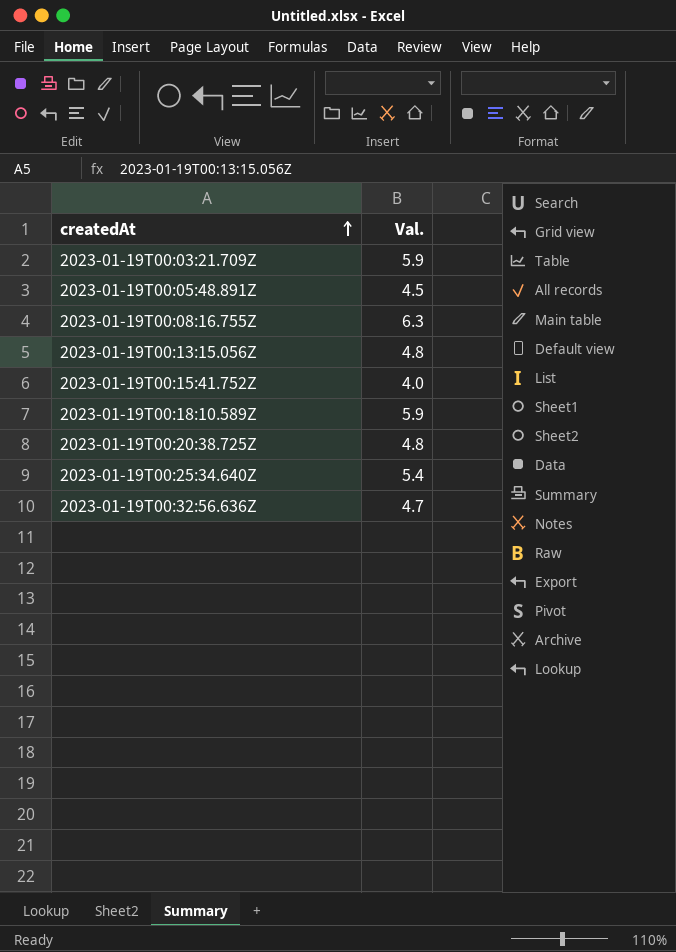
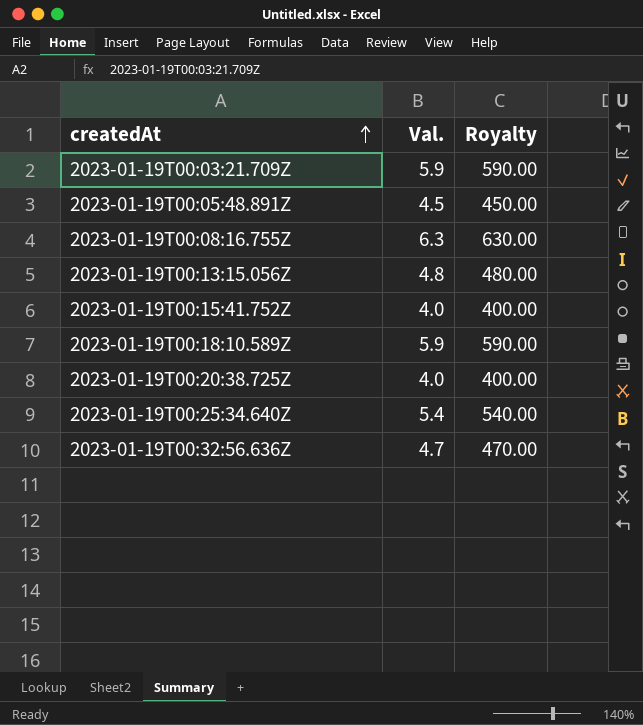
column Royalty | formula: none -> [Val.] * 100
2023-01-19T00:20:38.725Z | Val.: 4.8 -> 4.0

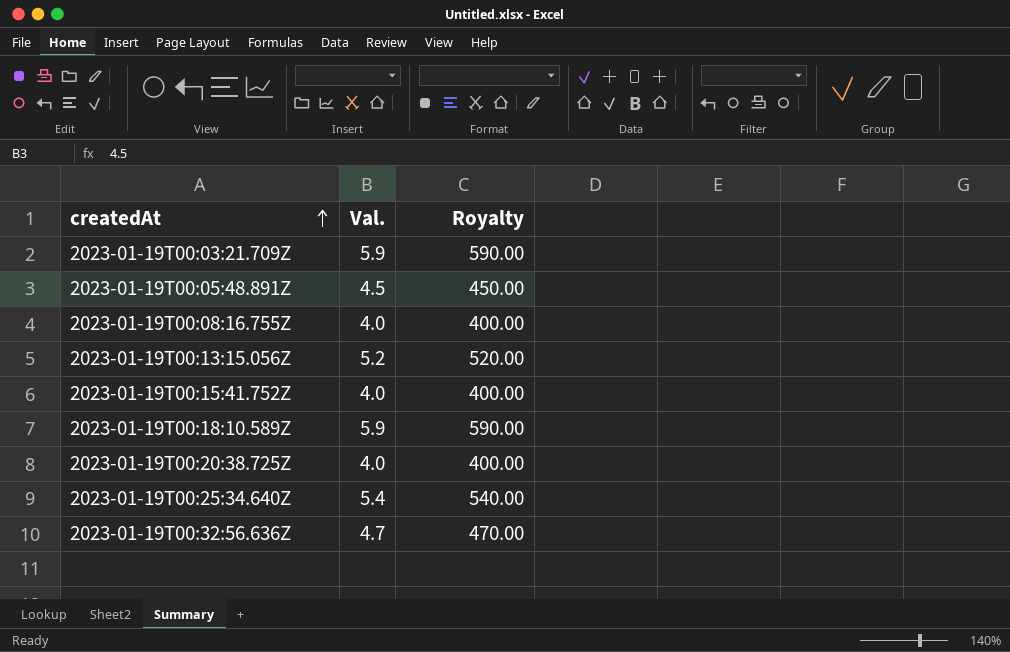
2023-01-19T00:08:16.755Z | Val.: 6.3 -> 4.0
2023-01-19T00:08:16.755Z | Royalty: 630.00 -> 400.00
2023-01-19T00:13:15.056Z | Val.: 4.8 -> 5.2
2023-01-19T00:13:15.056Z | Royalty: 480.00 -> 520.00

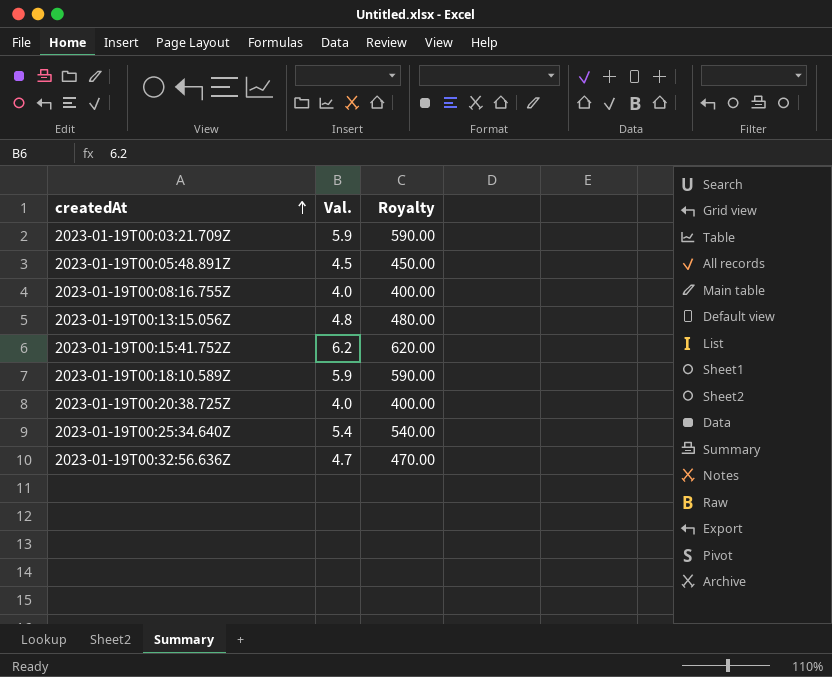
2023-01-19T00:13:15.056Z | Val.: 5.2 -> 4.8
2023-01-19T00:13:15.056Z | Royalty: 520.00 -> 480.00
2023-01-19T00:15:41.752Z | Val.: 4.0 -> 6.2
2023-01-19T00:15:41.752Z | Royalty: 400.00 -> 620.00

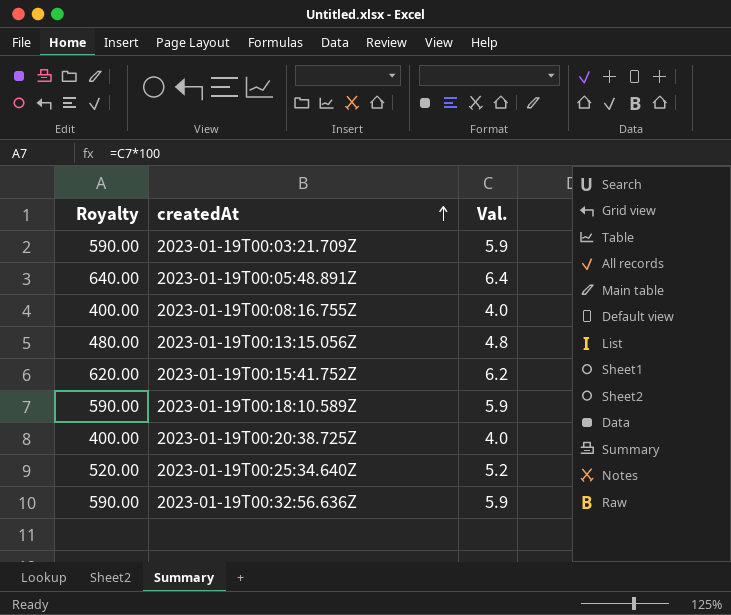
column Royalty | position: 3 -> 1
2023-01-19T00:05:48.891Z | Royalty: 450.00 -> 640.00
2023-01-19T00:05:48.891Z | Val.: 4.5 -> 6.4
2023-01-19T00:25:34.640Z | Royalty: 540.00 -> 520.00
2023-01-19T00:25:34.640Z | Val.: 5.4 -> 5.2
2023-01-19T00:32:56.636Z | Royalty: 470.00 -> 590.00
2023-01-19T00:32:56.636Z | Val.: 4.7 -> 5.9

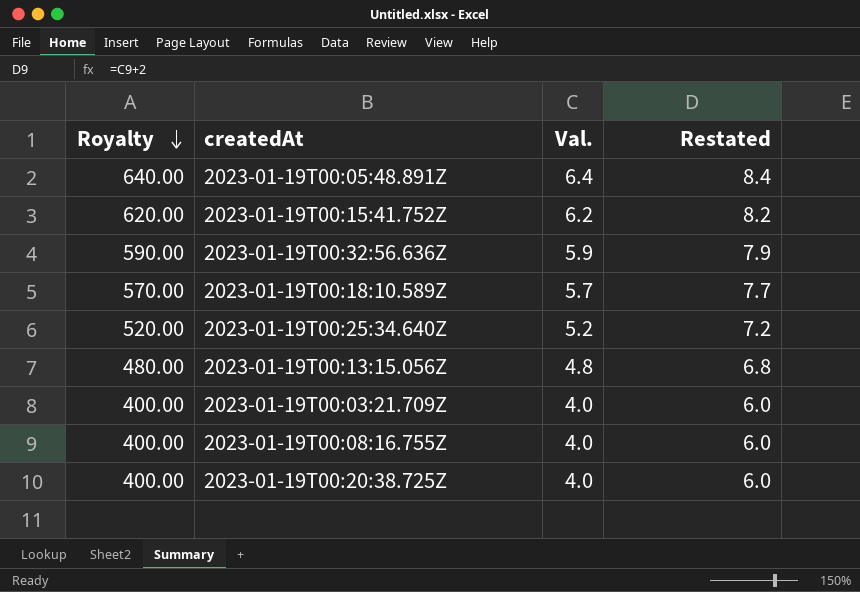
row order: createdAt ascending -> Royalty descending
column Restated | formula: none -> [Val.] + 2
2023-01-19T00:18:10.589Z | Royalty: 590.00 -> 570.00
2023-01-19T00:18:10.589Z | Val.: 5.9 -> 5.7
2023-01-19T00:03:21.709Z | Royalty: 590.00 -> 400.00
2023-01-19T00:03:21.709Z | Val.: 5.9 -> 4.0

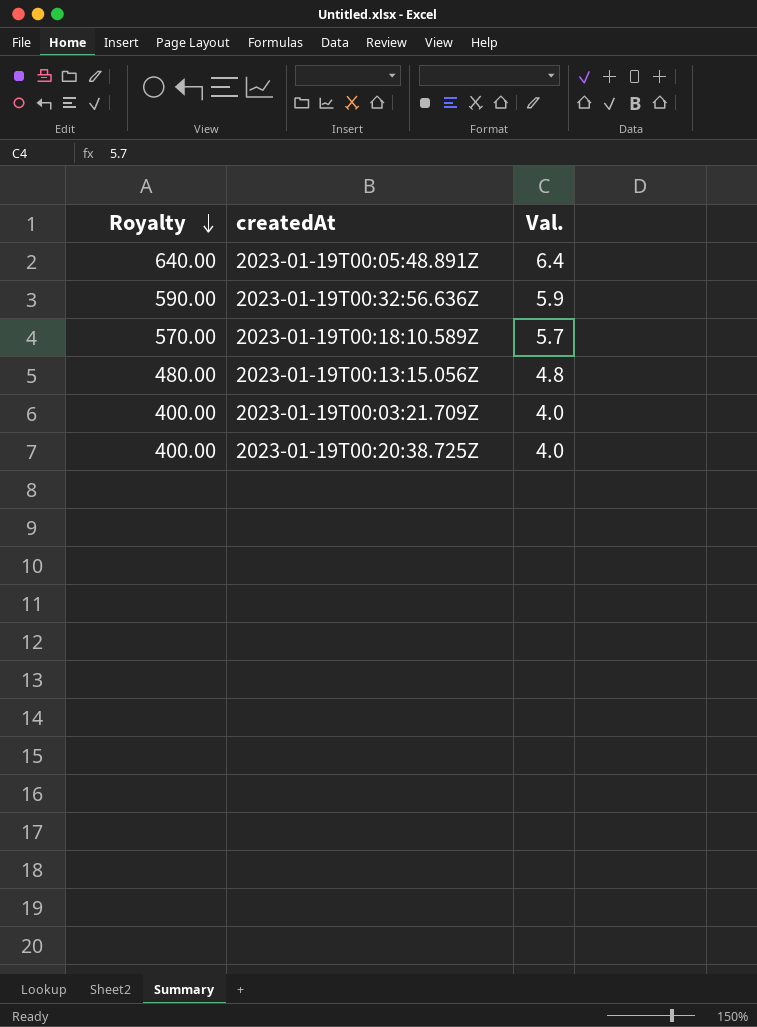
column Restated | formula: [Val.] + 2 -> none
row 2023-01-19T00:15:41.752Z: 620.00 | 6.2 | 8.2 -> none
row 2023-01-19T00:25:34.640Z: 520.00 | 5.2 | 7.2 -> none
row 2023-01-19T00:08:16.755Z: 400.00 | 4.0 | 6.0 -> none

